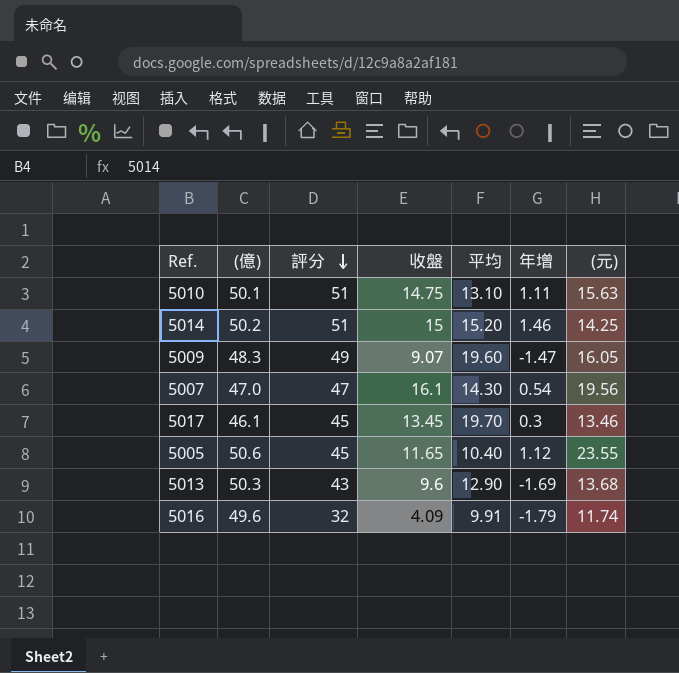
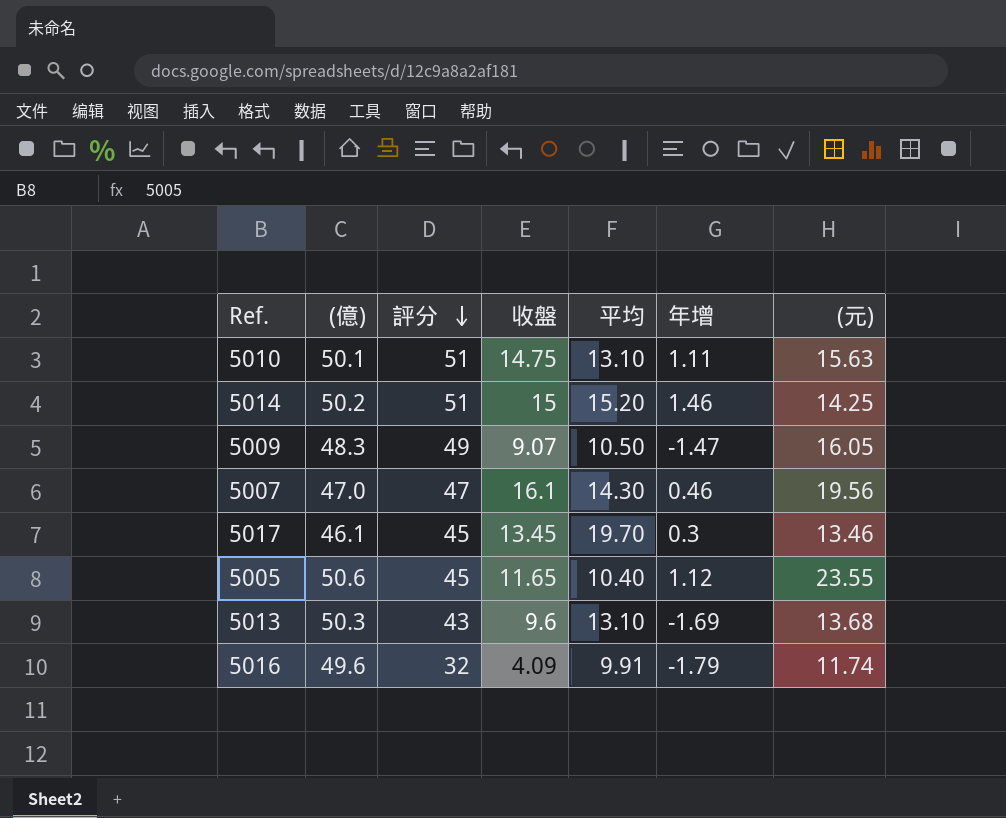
5009 | 平均: 19.60 -> 10.50
5007 | 年增: 0.54 -> 0.46
5013 | 平均: 12.90 -> 13.10

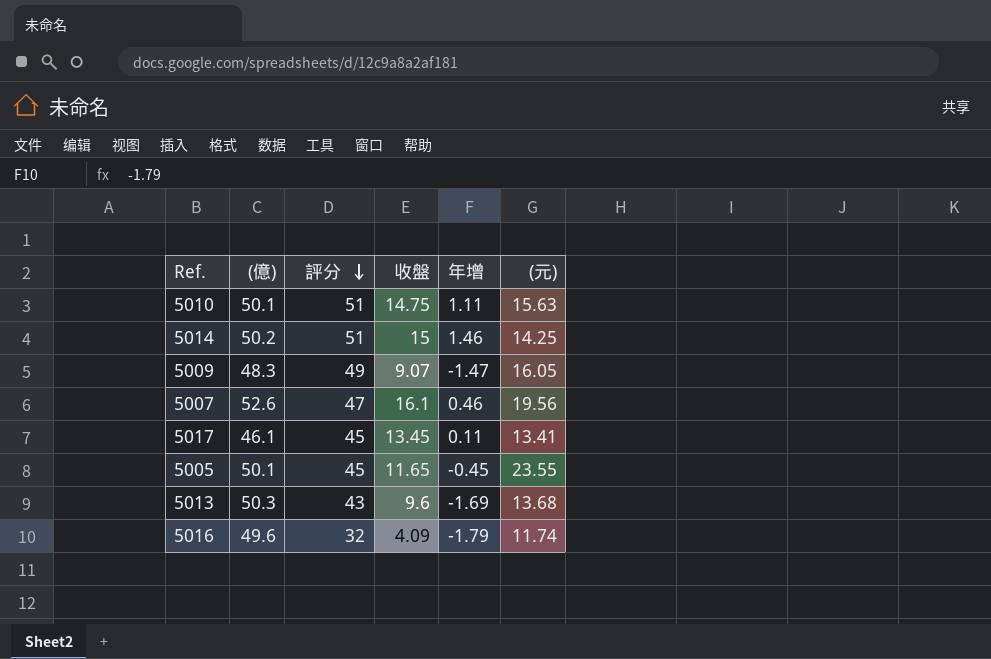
column 平均 | position: 5 -> none
5007 | (億): 47.0 -> 52.6
5017 | 年增: 0.3 -> 0.11
5017 | (元): 13.46 -> 13.41
5005 | (億): 50.6 -> 50.1
5005 | 年增: 1.12 -> -0.45

